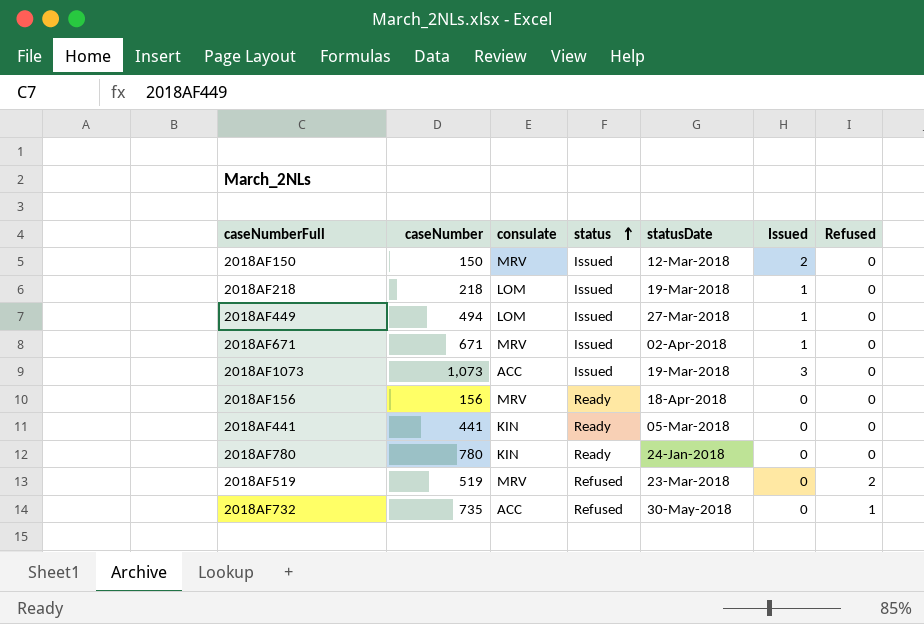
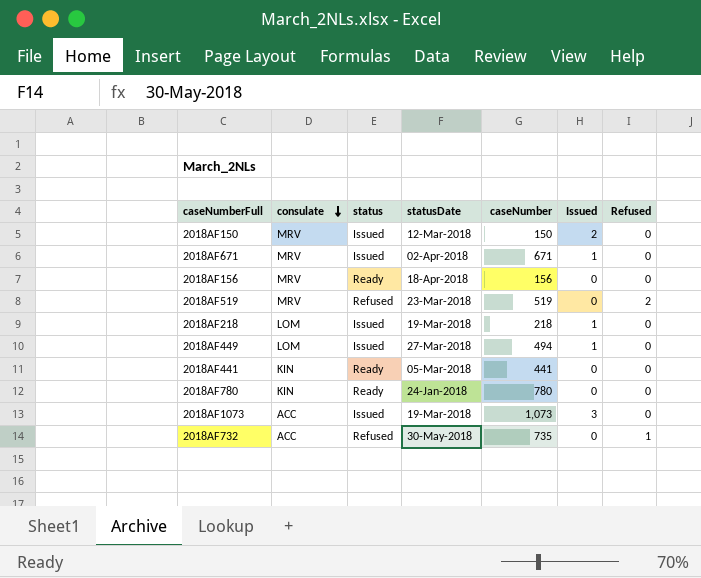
row order: status ascending -> consulate descending
column caseNumber | position: 2 -> 5

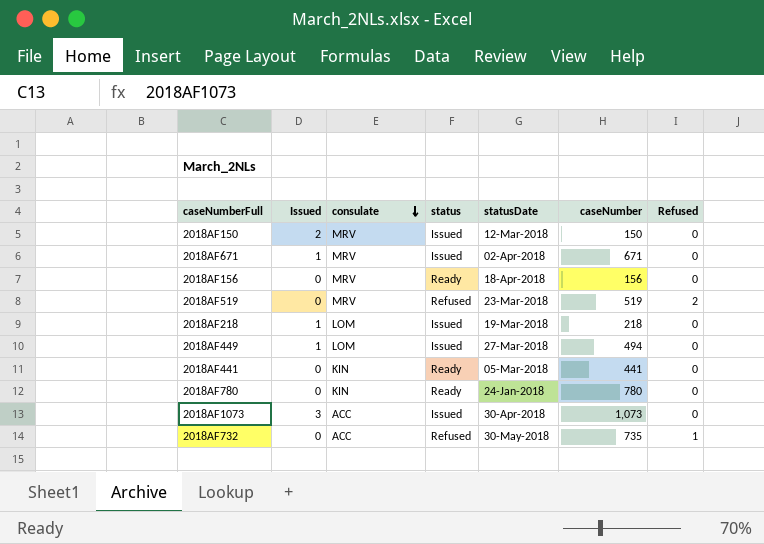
column Issued | position: 6 -> 2
2018AF1073 | statusDate: 19-Mar-2018 -> 30-Apr-2018

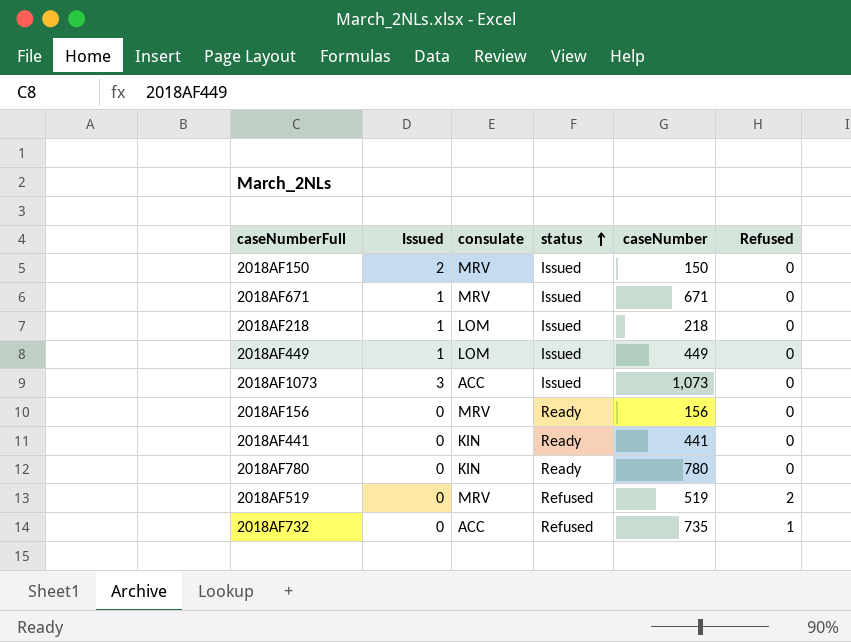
row order: consulate descending -> status ascending
column statusDate | position: 5 -> none
2018AF449 | caseNumber: 494 -> 449

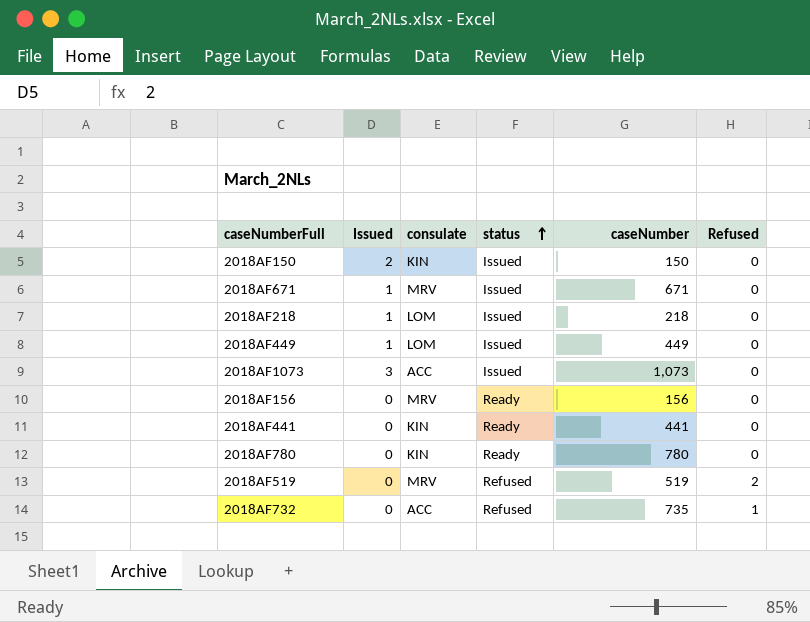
2018AF150 | consulate: MRV -> KIN

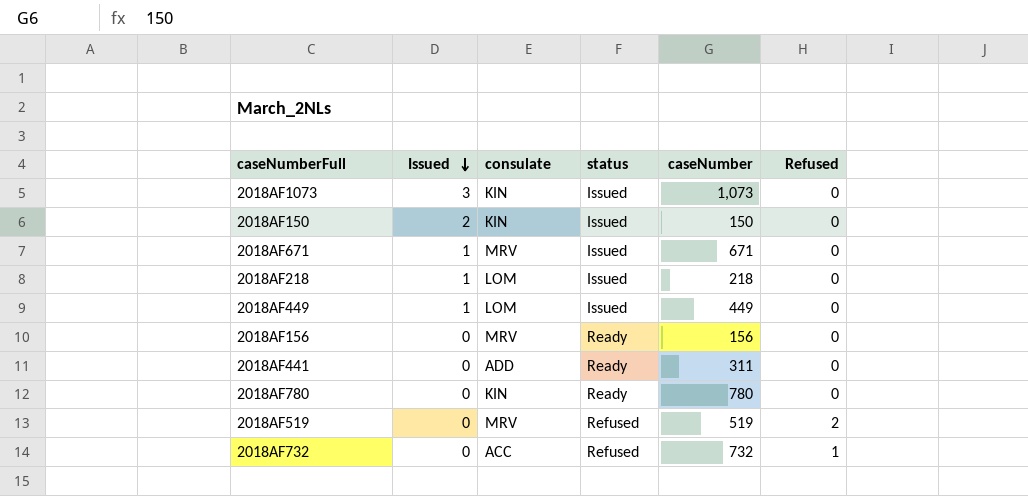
row order: status ascending -> Issued descending
2018AF1073 | consulate: ACC -> KIN
2018AF441 | consulate: KIN -> ADD
2018AF441 | caseNumber: 441 -> 311
2018AF732 | caseNumber: 735 -> 732

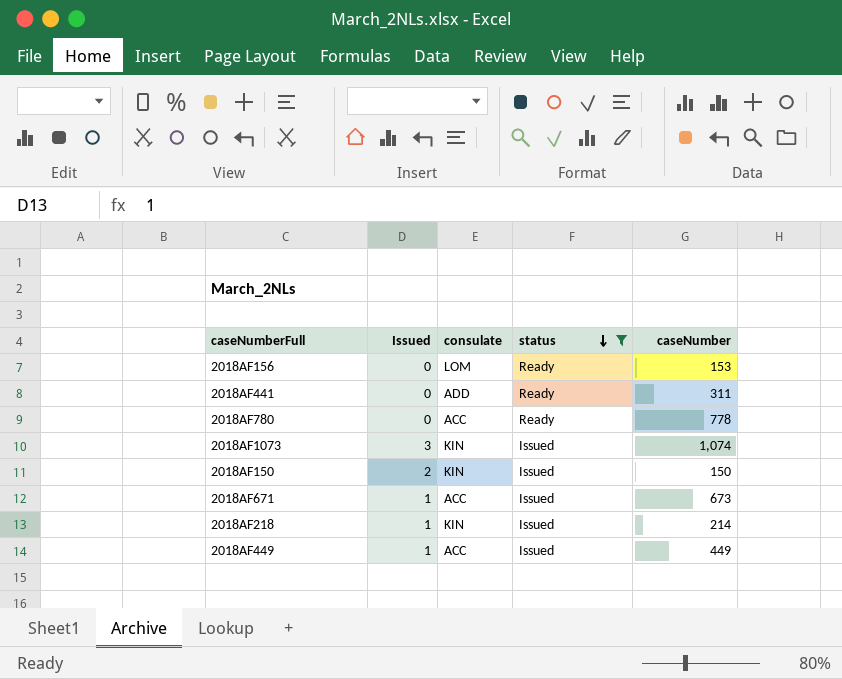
filter: none -> status != Refused
row order: Issued descending -> status descending
column Refused | position: 6 -> none
2018AF156 | consulate: MRV -> LOM
2018AF156 | caseNumber: 156 -> 153
2018AF780 | consulate: KIN -> ACC
2018AF780 | caseNumber: 780 -> 778
2018AF1073 | caseNumber: 1,073 -> 1,074
2018AF671 | consulate: MRV -> ACC
2018AF671 | caseNumber: 671 -> 673
2018AF218 | consulate: LOM -> KIN
2018AF218 | caseNumber: 218 -> 214
2018AF449 | consulate: LOM -> ACC

